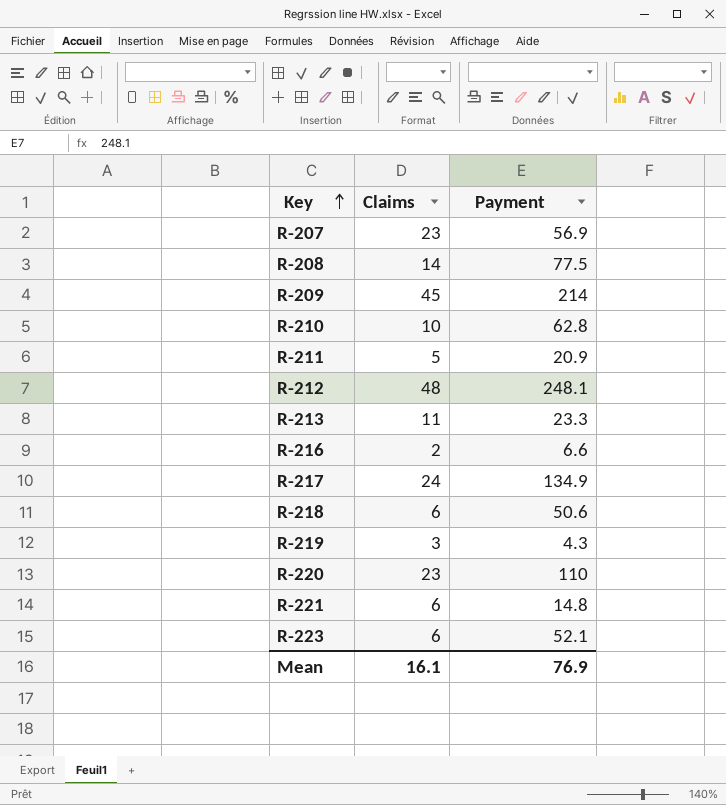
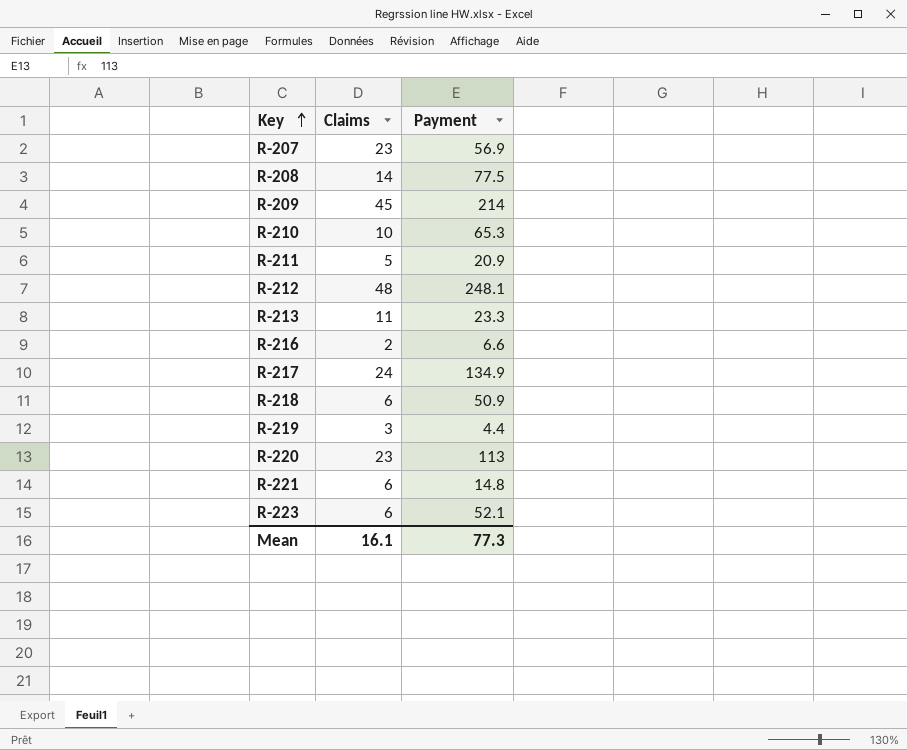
R-210 | Payment: 62.8 -> 65.3
R-218 | Payment: 50.6 -> 50.9
R-219 | Payment: 4.3 -> 4.4
R-220 | Payment: 110 -> 113
Mean | Payment: 76.9 -> 77.3

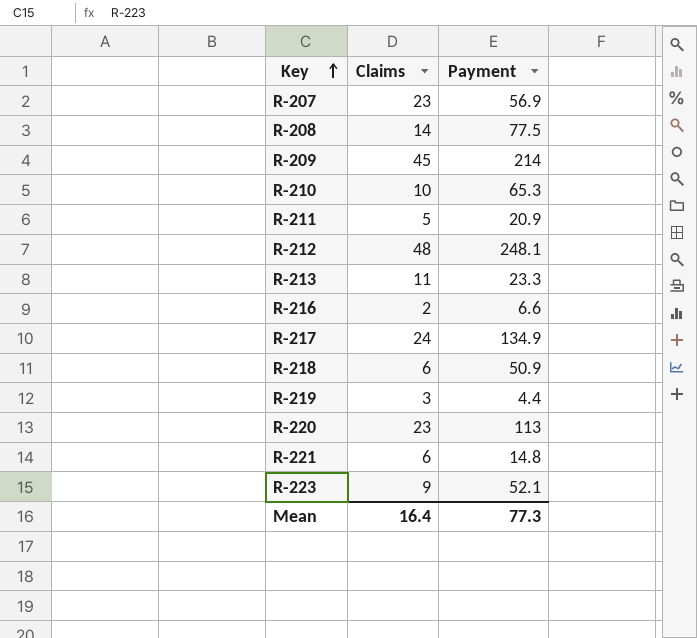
R-223 | Claims: 6 -> 9
Mean | Claims: 16.1 -> 16.4

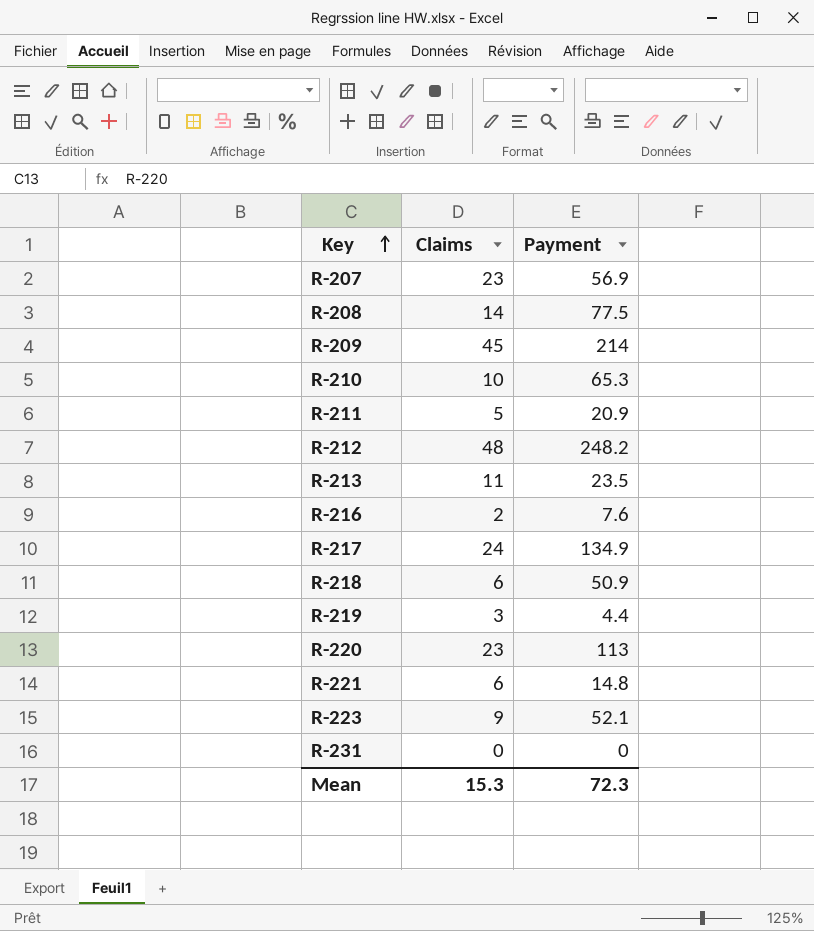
R-212 | Payment: 248.1 -> 248.2
R-213 | Payment: 23.3 -> 23.5
R-216 | Payment: 6.6 -> 7.6
row R-231: none -> 0 | 0
Mean | Claims: 16.4 -> 15.3
Mean | Payment: 77.3 -> 72.3

